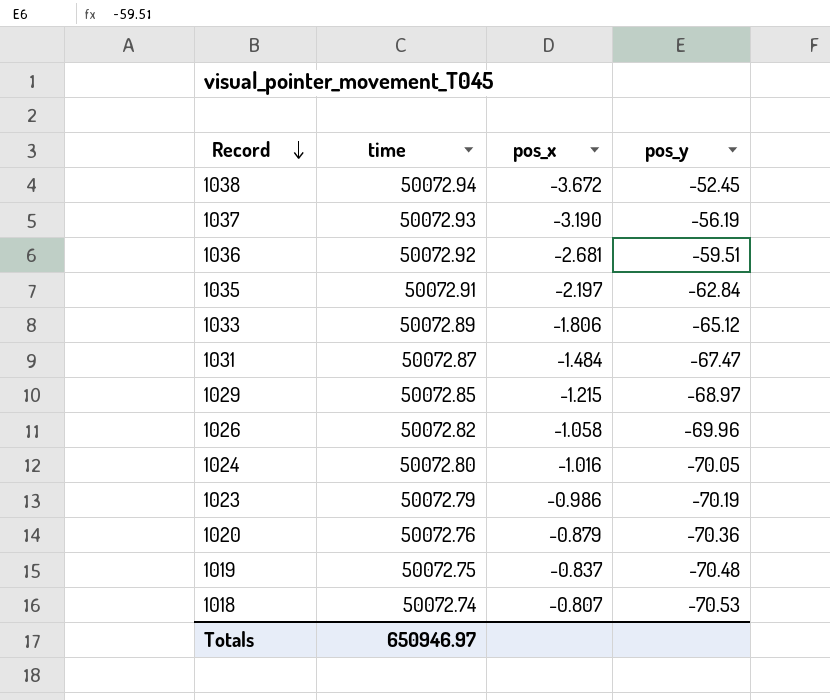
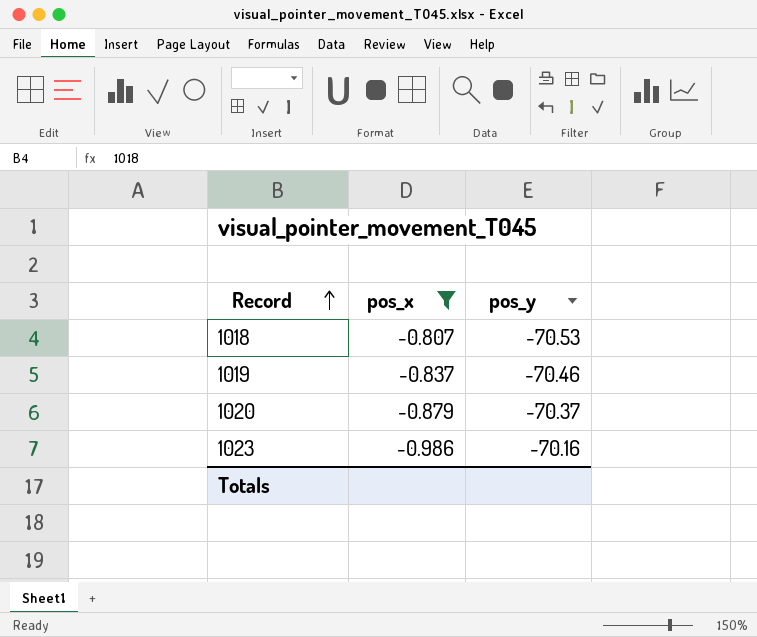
filter: none -> pos_x >= -0.986
row order: Record descending -> Record ascending
column time | position: 2 -> none
1019 | pos_y: -70.48 -> -70.46
1020 | pos_y: -70.36 -> -70.37
1023 | pos_y: -70.19 -> -70.16

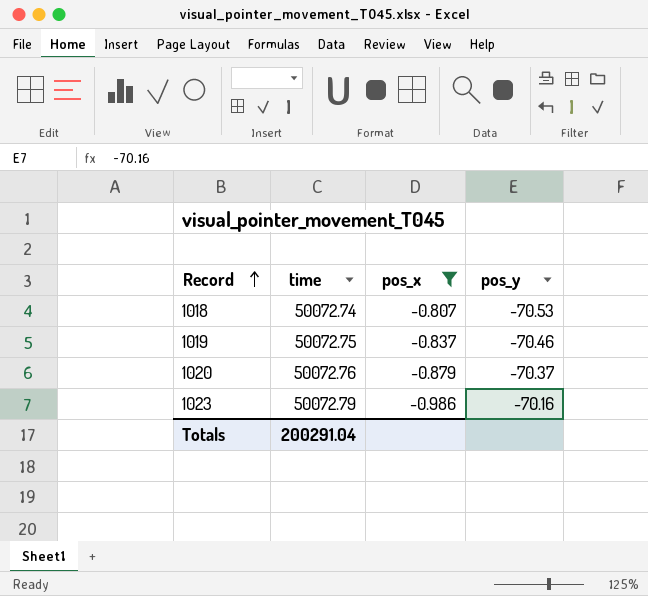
column time | position: none -> 2

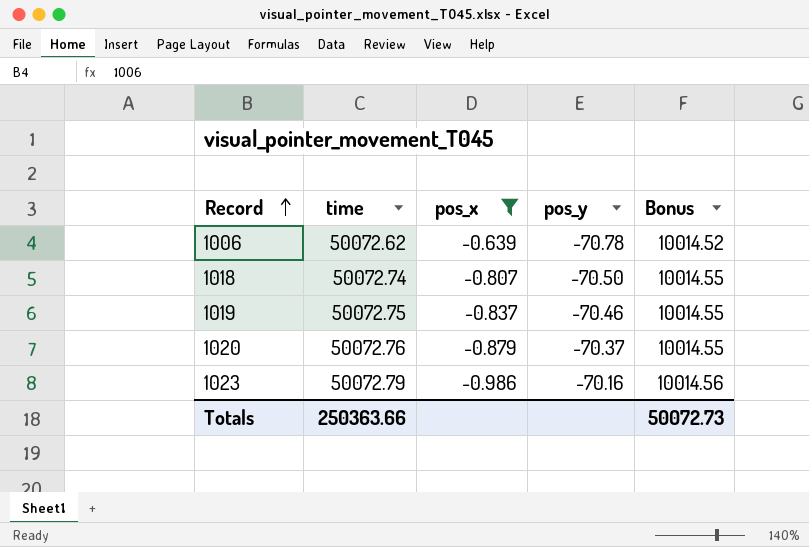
column Bonus | formula: none -> [time] * 0.2
row 1006: none -> 50072.62 | -0.639 | -70.78 | 10014.52
1018 | pos_y: -70.53 -> -70.50
Totals | time: 200291.04 -> 250363.66

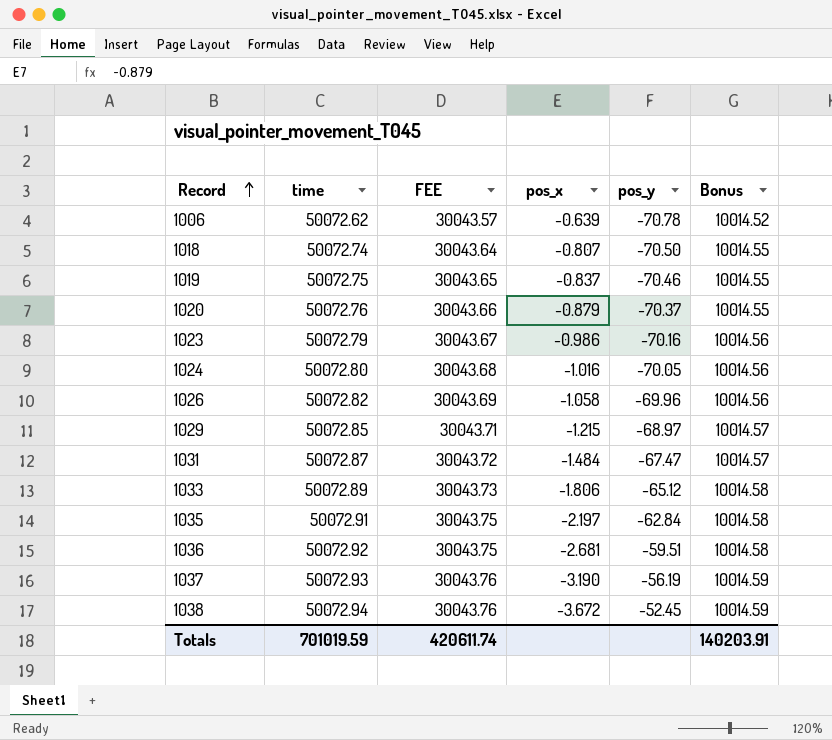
filter: pos_x >= -0.986 -> none
column FEE | formula: none -> [time] * 0.6
Totals | time: 250363.66 -> 701019.59
Totals | Bonus: 50072.73 -> 140203.91

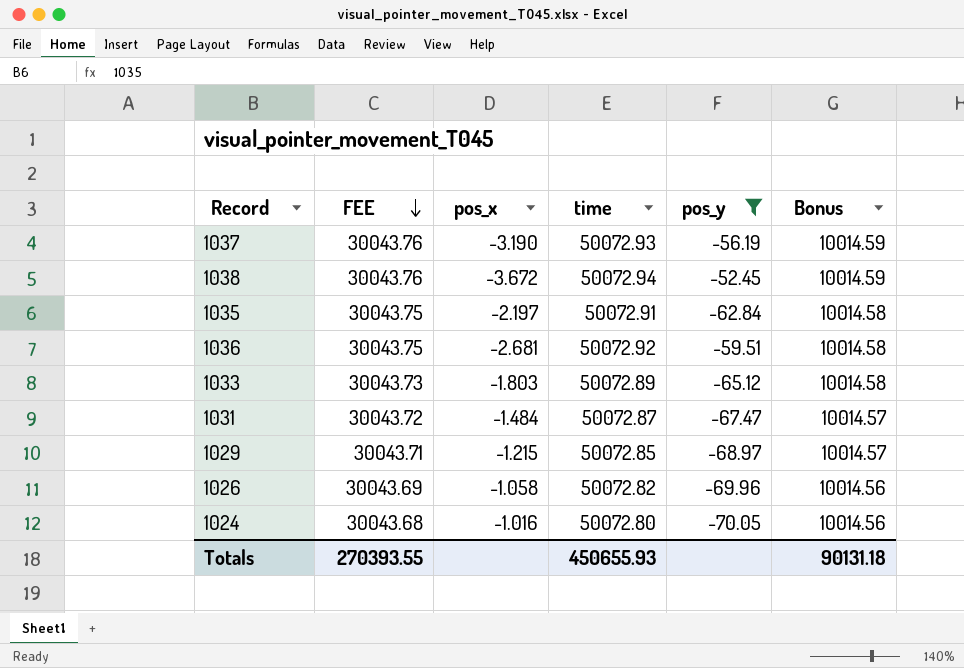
filter: none -> pos_y >= -70.05
row order: Record ascending -> FEE descending
column time | position: 2 -> 4
1033 | pos_x: -1.806 -> -1.803
Totals | FEE: 420611.74 -> 270393.55
Totals | time: 701019.59 -> 450655.93
Totals | Bonus: 140203.91 -> 90131.18

